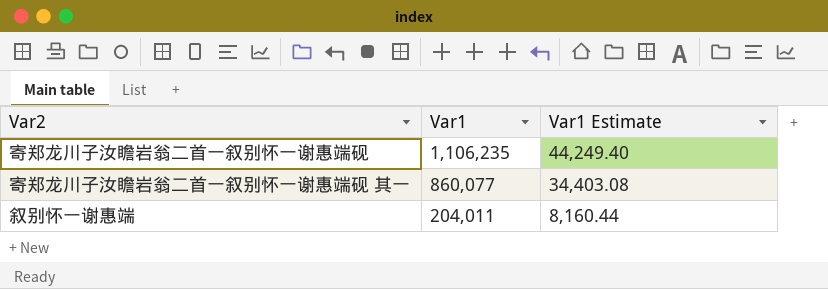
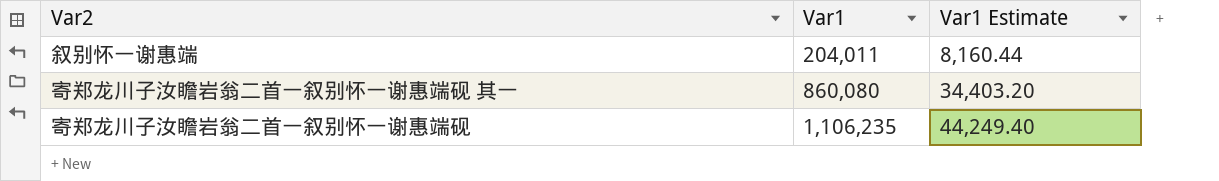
row order: Var1 descending -> Var1 ascending
寄郑龙川子汝瞻岩翁二首一叙别怀一谢惠端砚 其一 | Var1: 860,077 -> 860,080
寄郑龙川子汝瞻岩翁二首一叙别怀一谢惠端砚 其一 | Var1 Estimate: 34,403.08 -> 34,403.20

